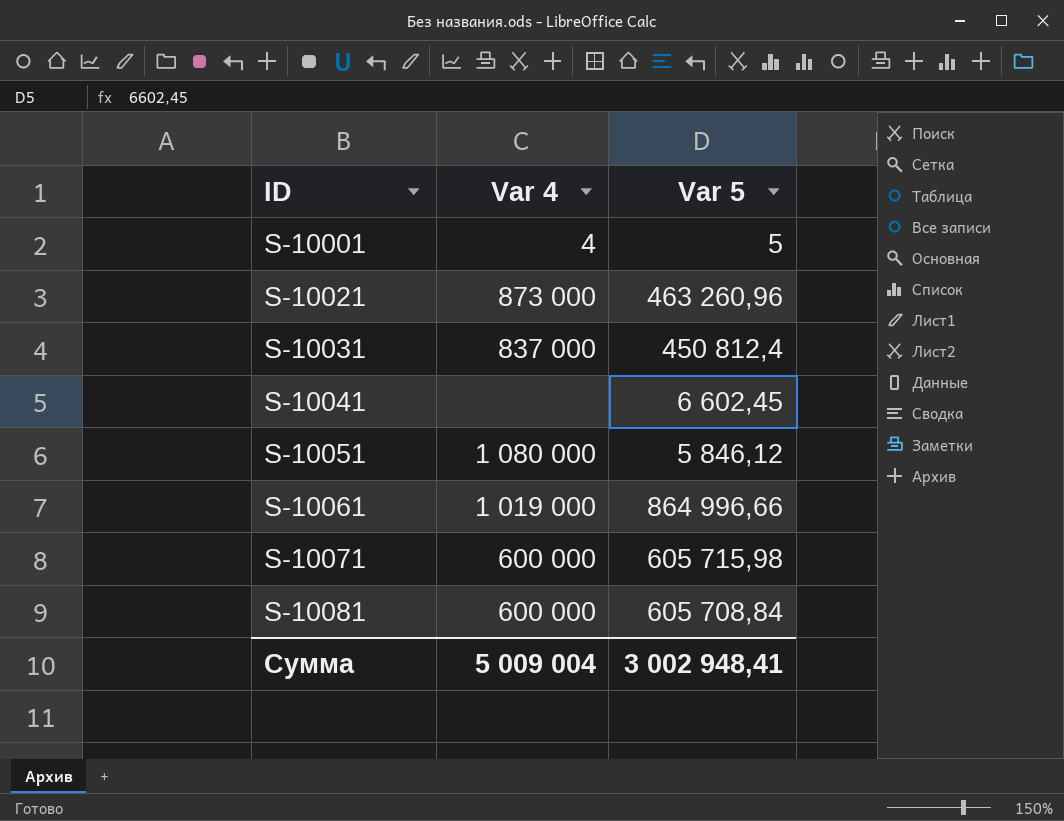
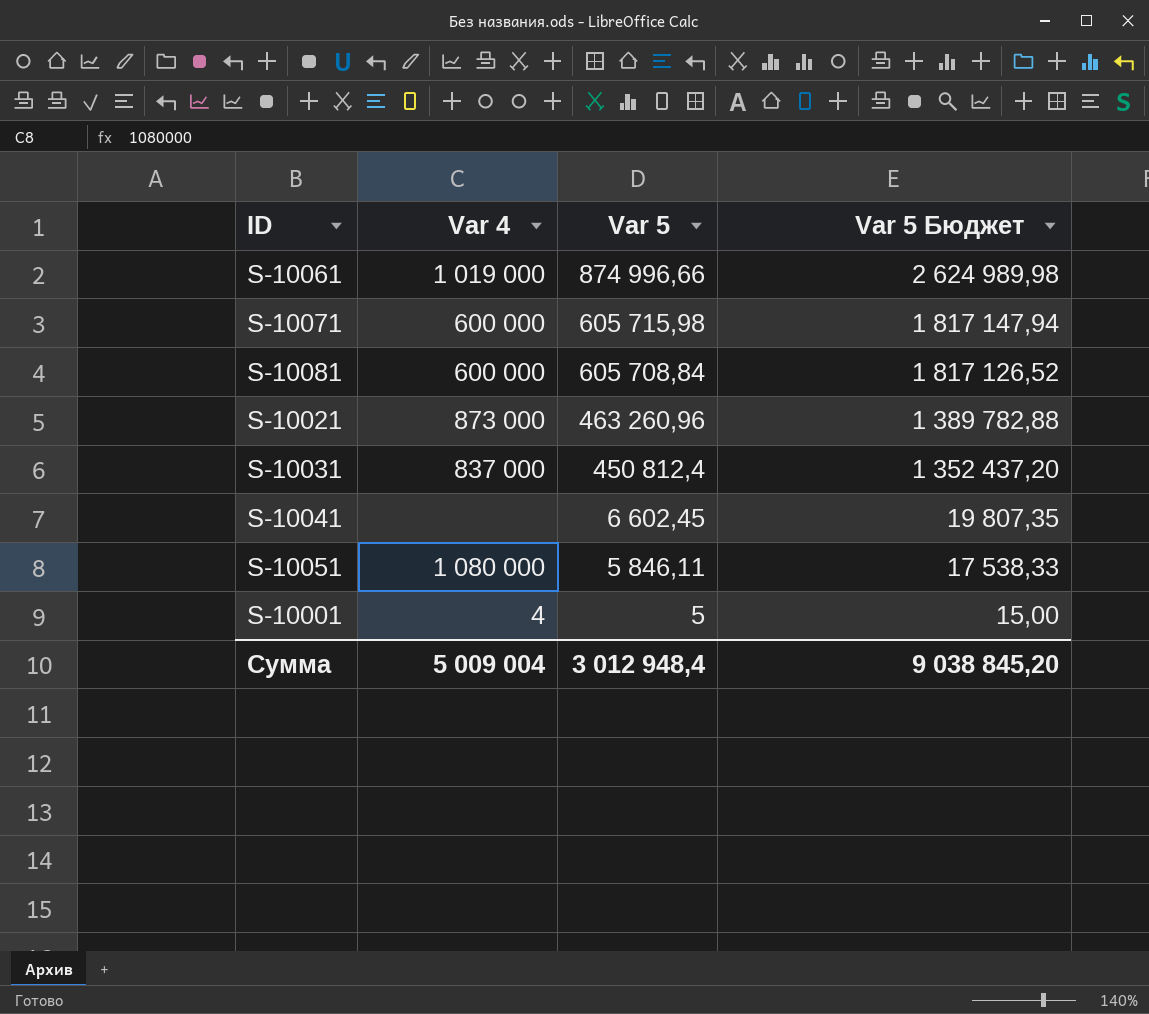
row order: ID ascending -> Var 5 descending
column Var 5 Бюджет | formula: none -> [Var 5] * 3
S-10061 | Var 5: 864 996,66 -> 874 996,66
S-10051 | Var 5: 5 846,12 -> 5 846,11
Сумма | Var 5: 3 002 948,41 -> 3 012 948,4

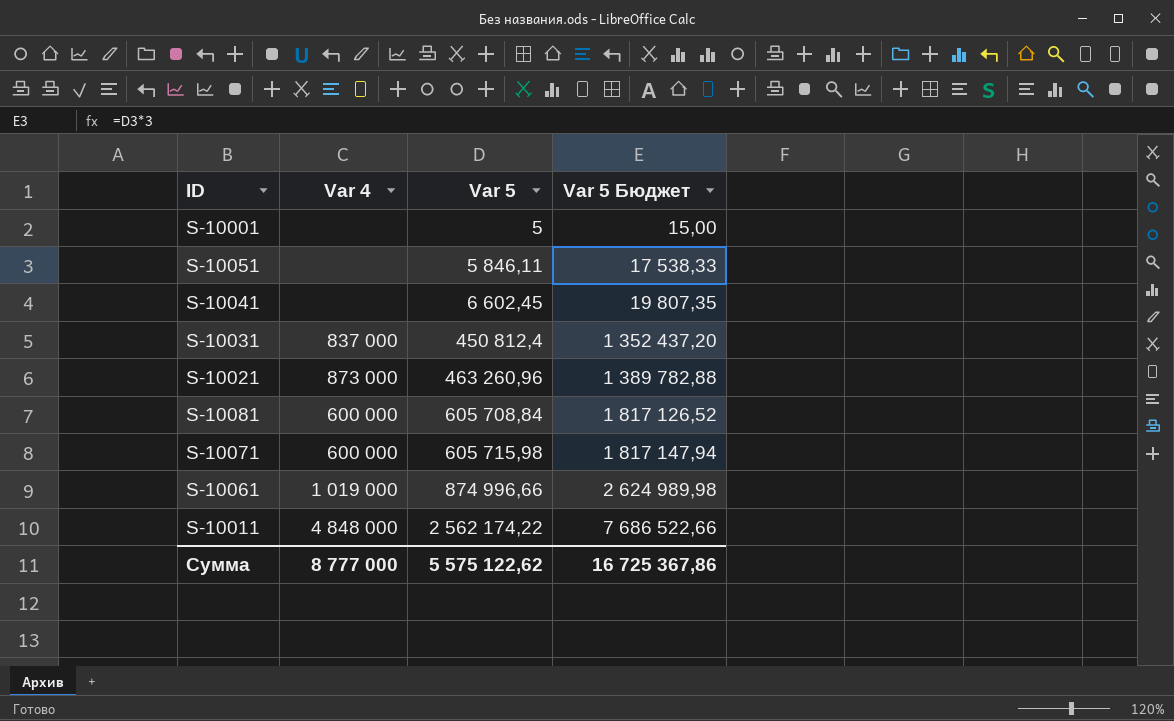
row order: Var 5 descending -> Var 5 ascending
S-10001 | Var 4: 4 -> none
S-10051 | Var 4: 1 080 000 -> none
row S-10011: none -> 4 848 000 | 2 562 174,22 | 7 686 522,66
Сумма | Var 4: 5 009 004 -> 8 777 000
Сумма | Var 5: 3 012 948,4 -> 5 575 122,62
Сумма | Var 5 Бюджет: 9 038 845,20 -> 16 725 367,86

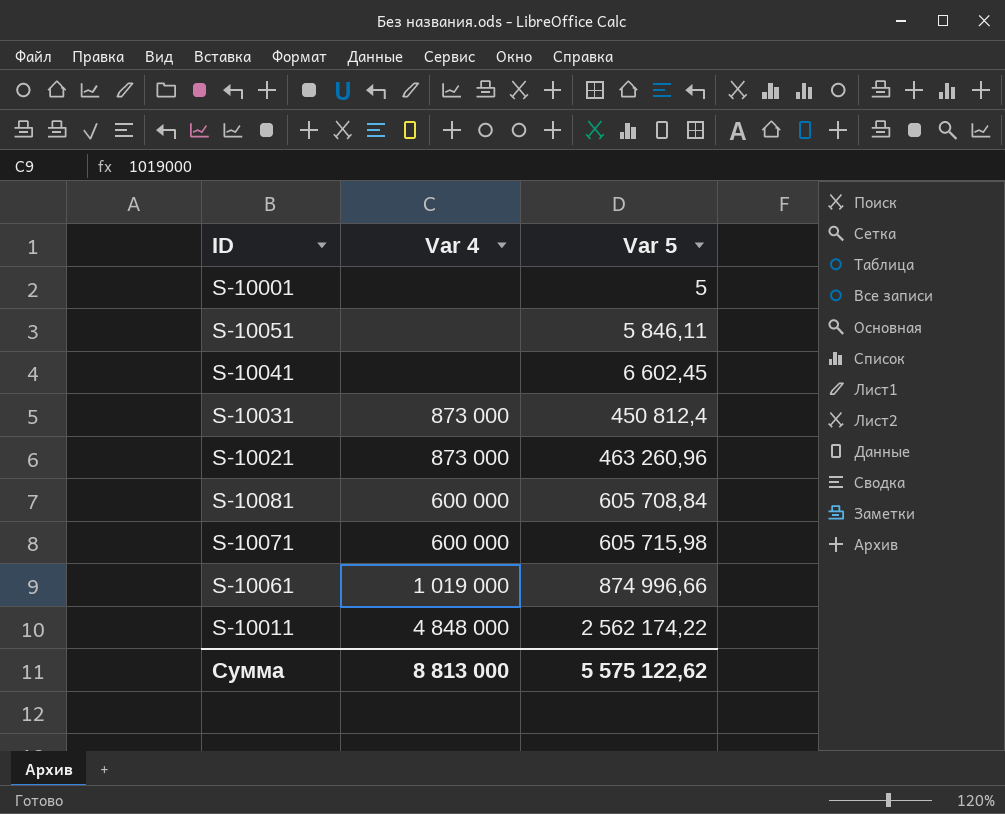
column Var 5 Бюджет | formula: [Var 5] * 3 -> none
S-10031 | Var 4: 837 000 -> 873 000
Сумма | Var 4: 8 777 000 -> 8 813 000

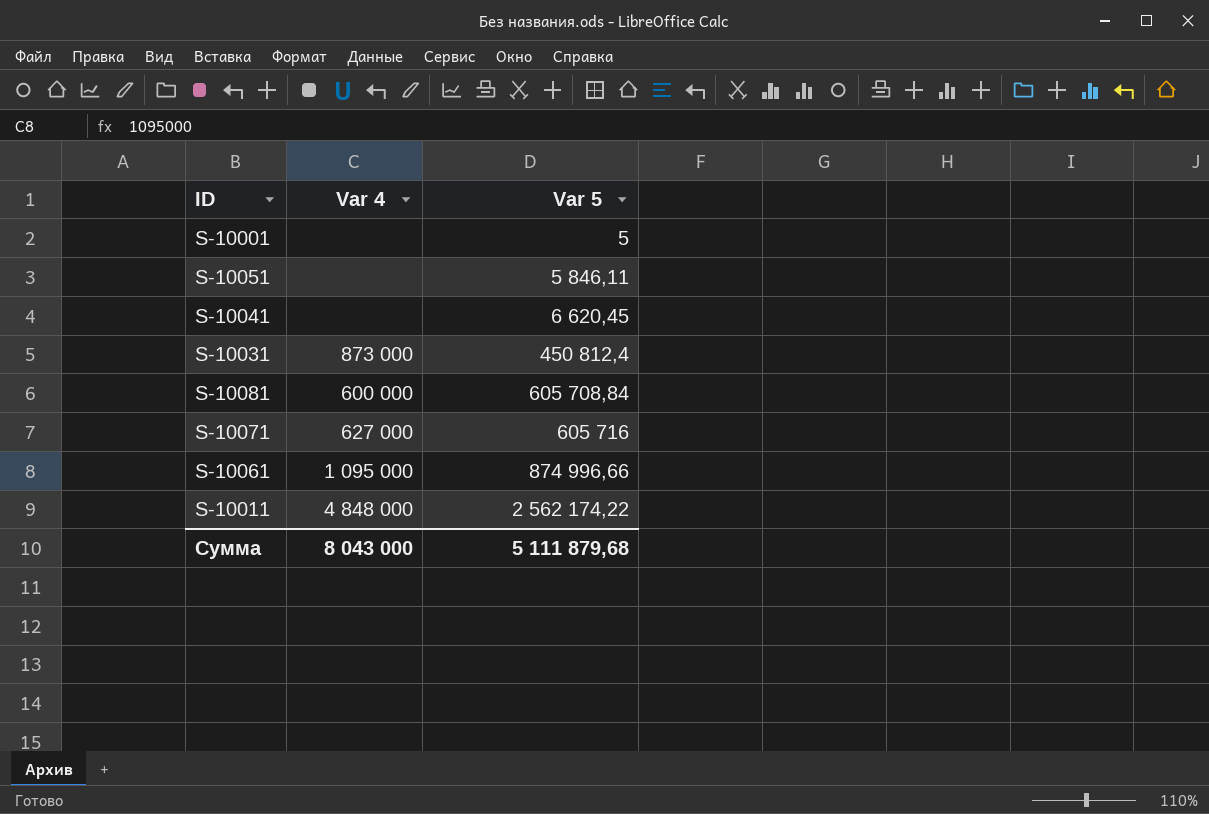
row S-10021: 873 000 | 463 260,96 -> none
S-10041 | Var 5: 6 602,45 -> 6 620,45
S-10071 | Var 4: 600 000 -> 627 000
S-10071 | Var 5: 605 715,98 -> 605 716
S-10061 | Var 4: 1 019 000 -> 1 095 000
Сумма | Var 4: 8 813 000 -> 8 043 000
Сумма | Var 5: 5 575 122,62 -> 5 111 879,68

